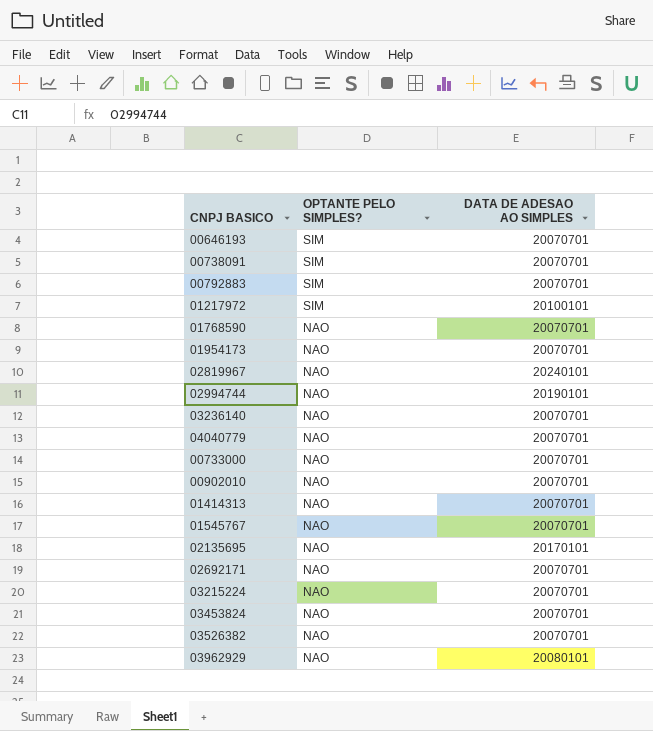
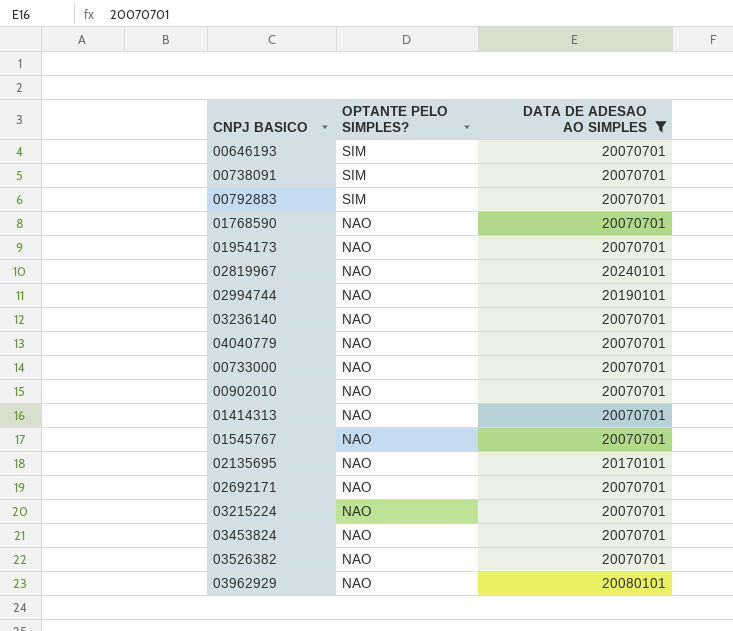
filter: none -> DATA DE ADESAO AO SIMPLES != 20100101

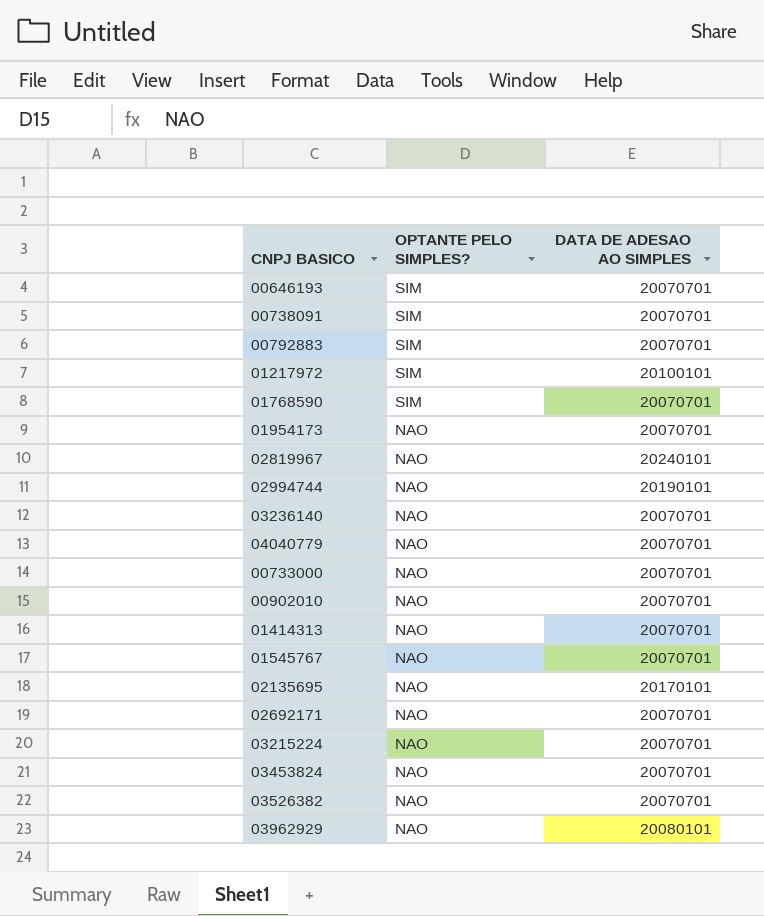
filter: DATA DE ADESAO AO SIMPLES != 20100101 -> none
01768590 | OPTANTE PELO SIMPLES?: NAO -> SIM

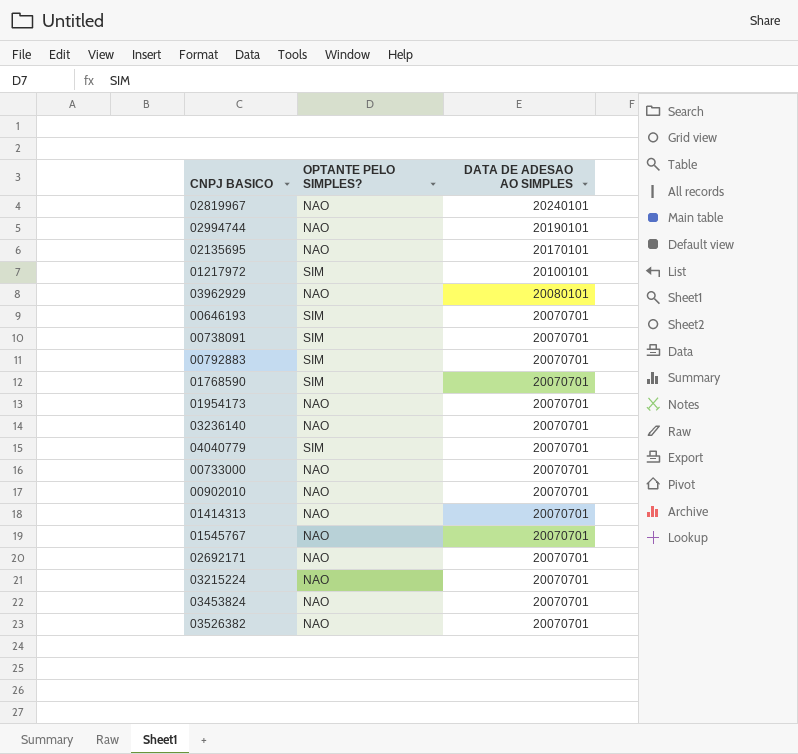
row order: OPTANTE PELO SIMPLES? descending -> DATA DE ADESAO AO SIMPLES descending
04040779 | OPTANTE PELO SIMPLES?: NAO -> SIM

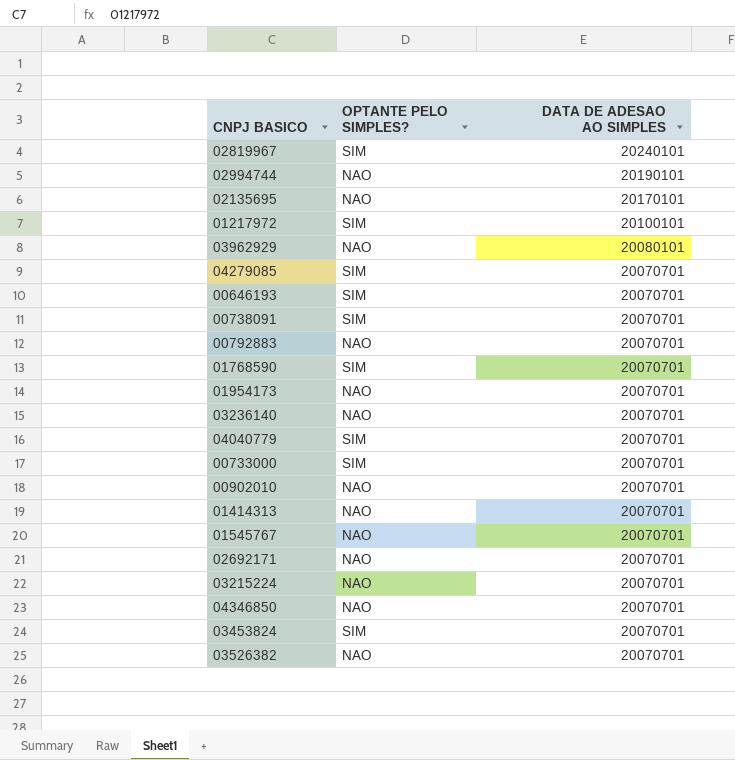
02819967 | OPTANTE PELO SIMPLES?: NAO -> SIM
row 04279085: none -> SIM | 20070701
00792883 | OPTANTE PELO SIMPLES?: SIM -> NAO
00733000 | OPTANTE PELO SIMPLES?: NAO -> SIM
row 04346850: none -> NAO | 20070701
03453824 | OPTANTE PELO SIMPLES?: NAO -> SIM

